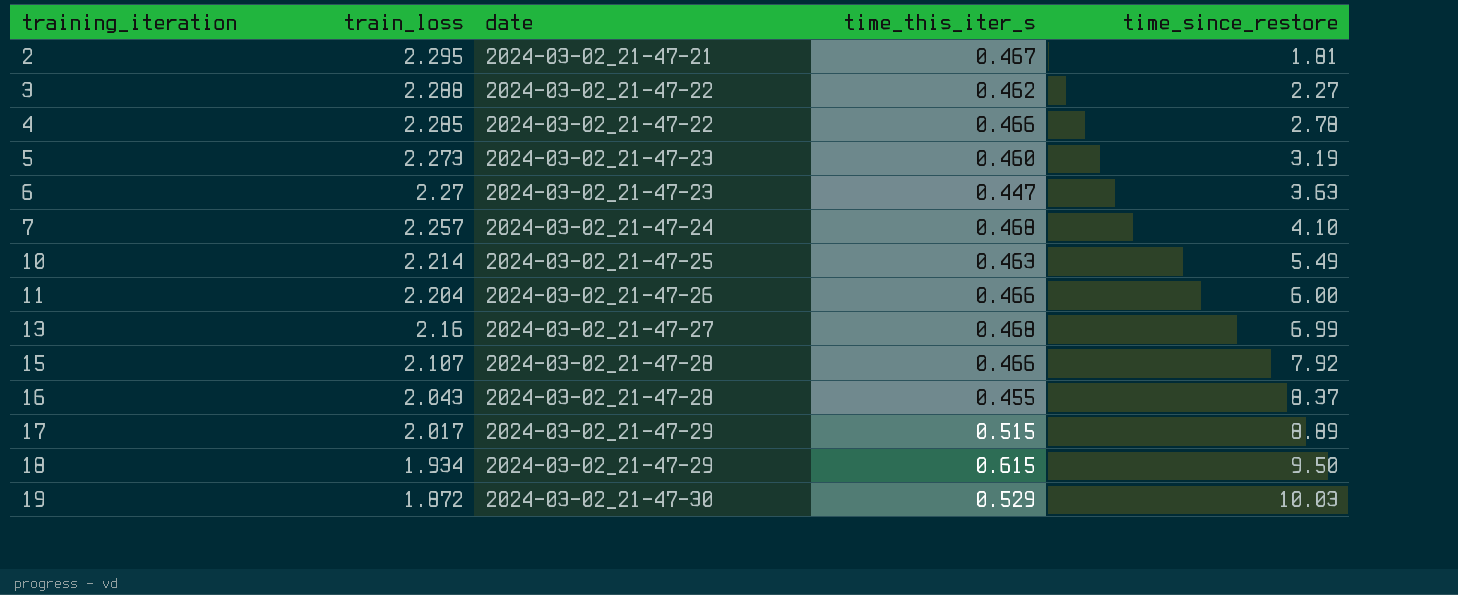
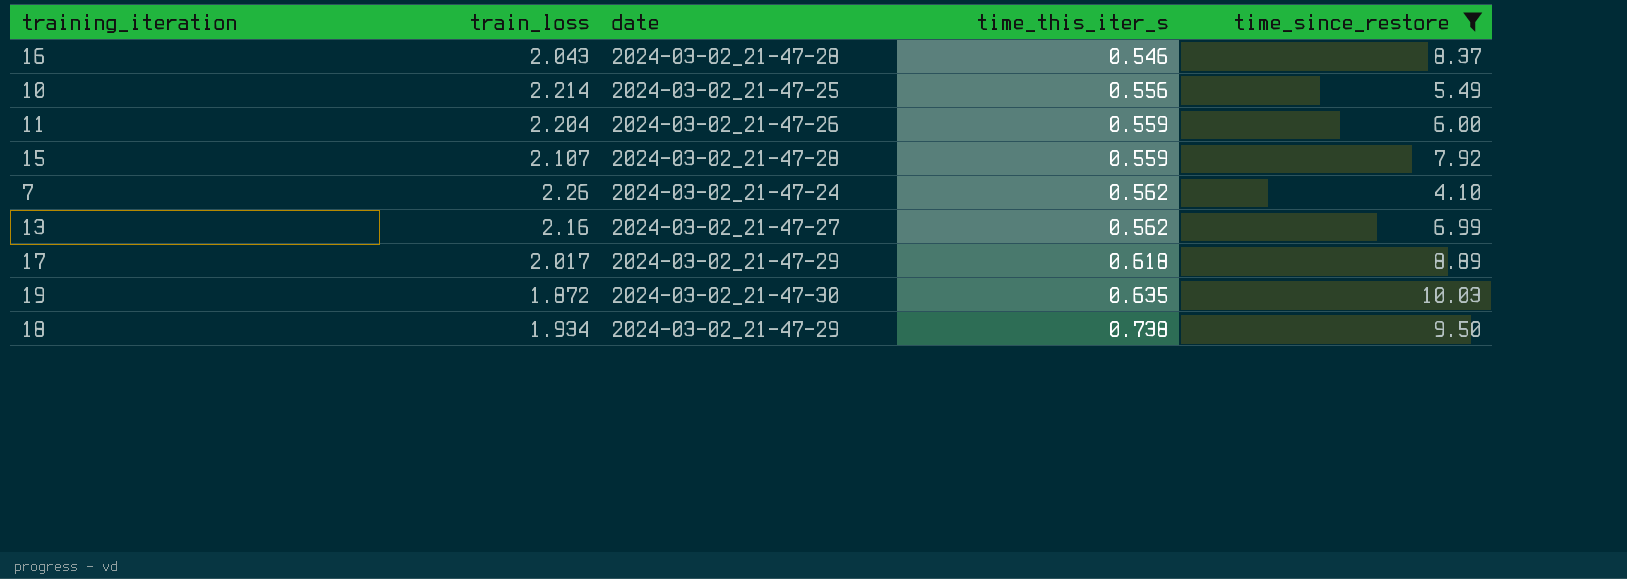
filter: none -> time_since_restore >= 4.10
row order: training_iteration ascending -> time_this_iter_s ascending
16 | time_this_iter_s: 0.455 -> 0.546
10 | time_this_iter_s: 0.463 -> 0.556
11 | time_this_iter_s: 0.466 -> 0.559
15 | time_this_iter_s: 0.466 -> 0.559
7 | train_loss: 2.257 -> 2.26
7 | time_this_iter_s: 0.468 -> 0.562
13 | time_this_iter_s: 0.468 -> 0.562
17 | time_this_iter_s: 0.515 -> 0.618
19 | time_this_iter_s: 0.529 -> 0.635
18 | time_this_iter_s: 0.615 -> 0.738

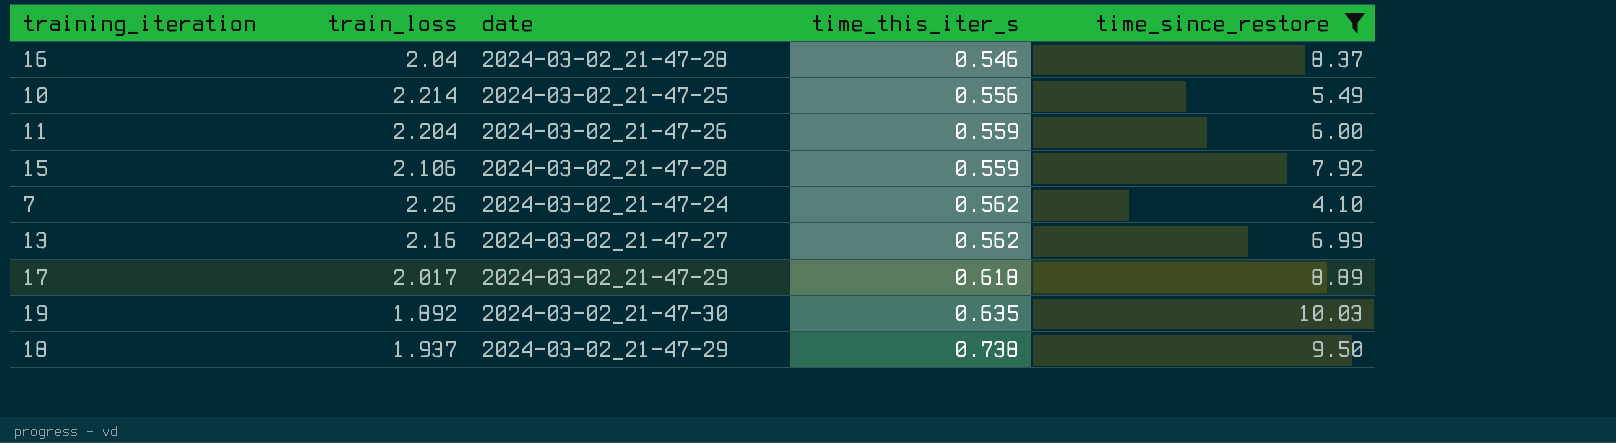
16 | train_loss: 2.043 -> 2.04
15 | train_loss: 2.107 -> 2.106
19 | train_loss: 1.872 -> 1.892
18 | train_loss: 1.934 -> 1.937

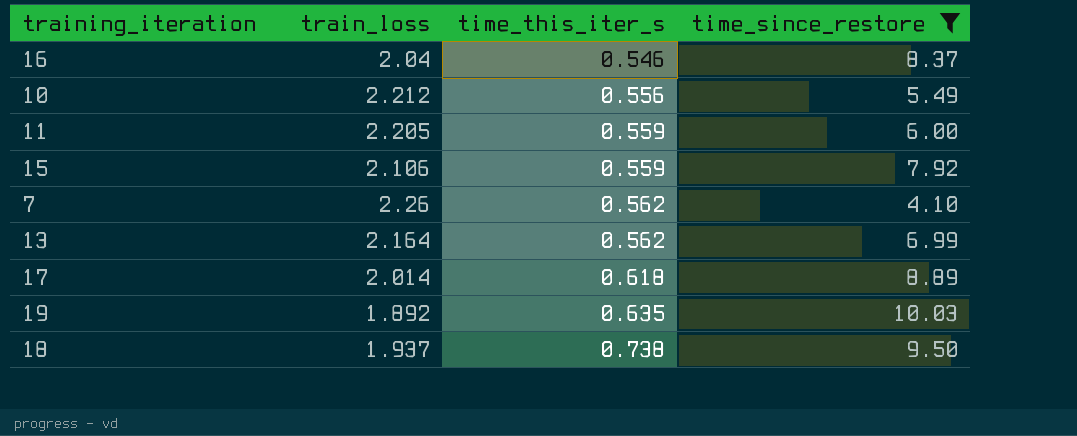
column date | position: 3 -> none
10 | train_loss: 2.214 -> 2.212
11 | train_loss: 2.204 -> 2.205
13 | train_loss: 2.16 -> 2.164
17 | train_loss: 2.017 -> 2.014

